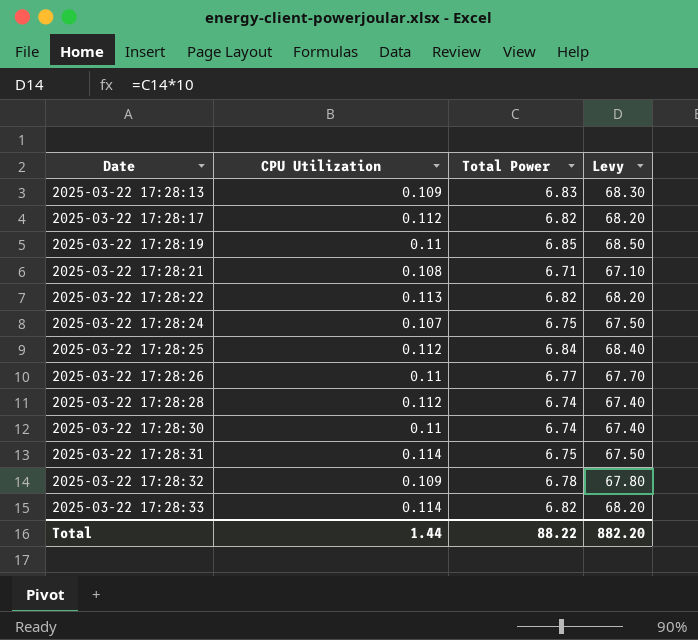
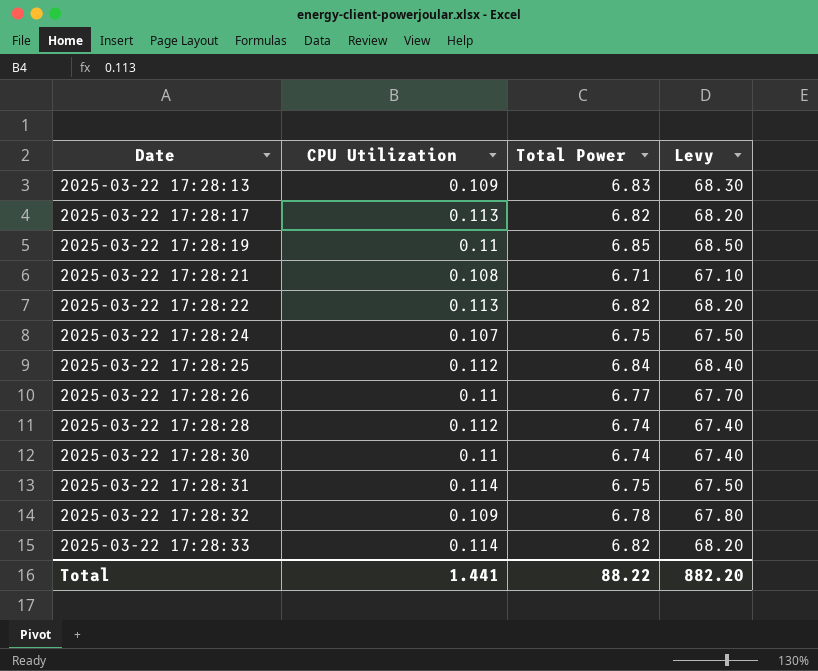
2025-03-22 17:28:17 | CPU Utilization: 0.112 -> 0.113
Total | CPU Utilization: 1.44 -> 1.441

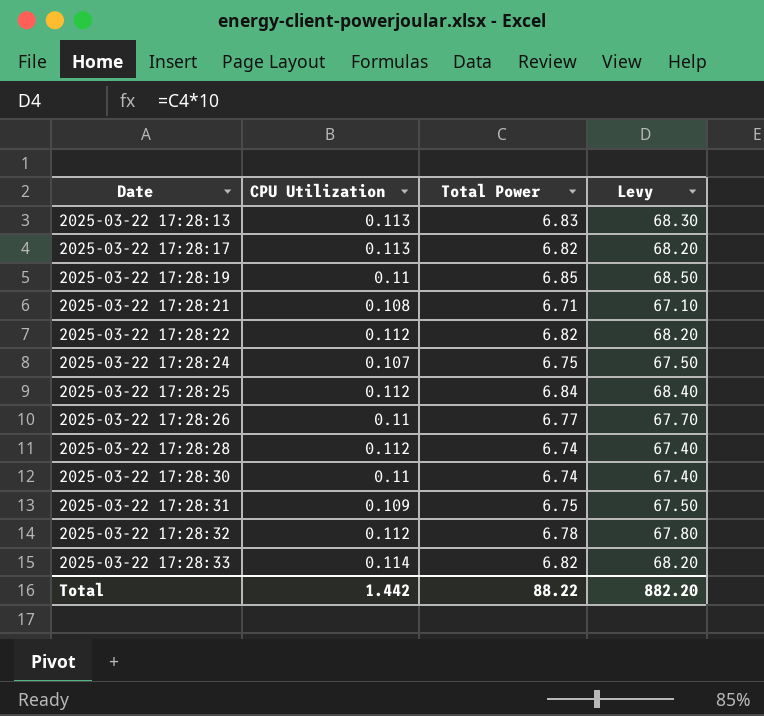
2025-03-22 17:28:13 | CPU Utilization: 0.109 -> 0.113
2025-03-22 17:28:22 | CPU Utilization: 0.113 -> 0.112
2025-03-22 17:28:31 | CPU Utilization: 0.114 -> 0.109
2025-03-22 17:28:32 | CPU Utilization: 0.109 -> 0.112
Total | CPU Utilization: 1.441 -> 1.442

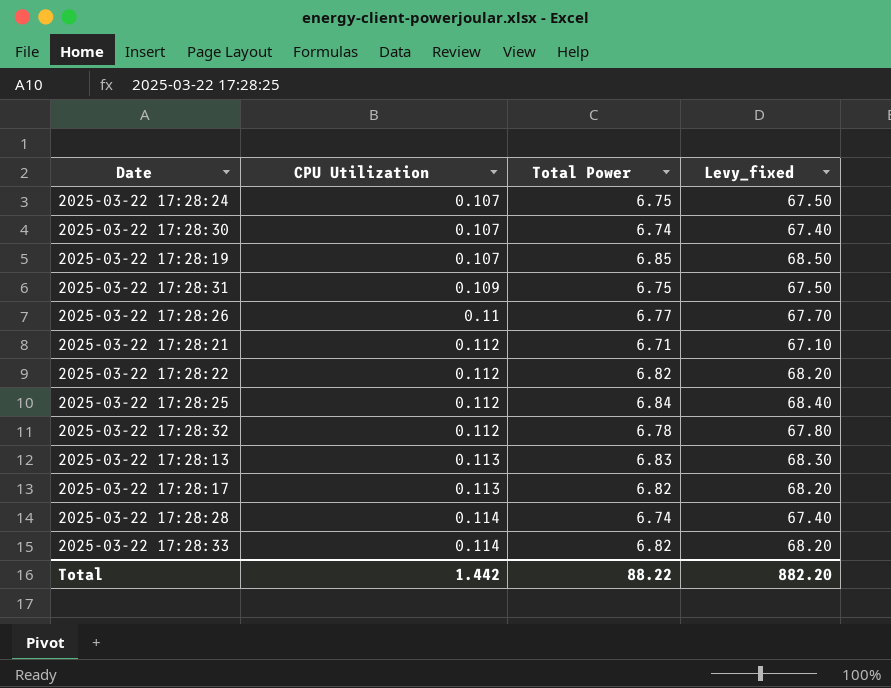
row order: Date ascending -> CPU Utilization ascending
column name: Levy -> Levy_fixed
2025-03-22 17:28:30 | CPU Utilization: 0.11 -> 0.107
2025-03-22 17:28:19 | CPU Utilization: 0.11 -> 0.107
2025-03-22 17:28:21 | CPU Utilization: 0.108 -> 0.112
2025-03-22 17:28:28 | CPU Utilization: 0.112 -> 0.114

